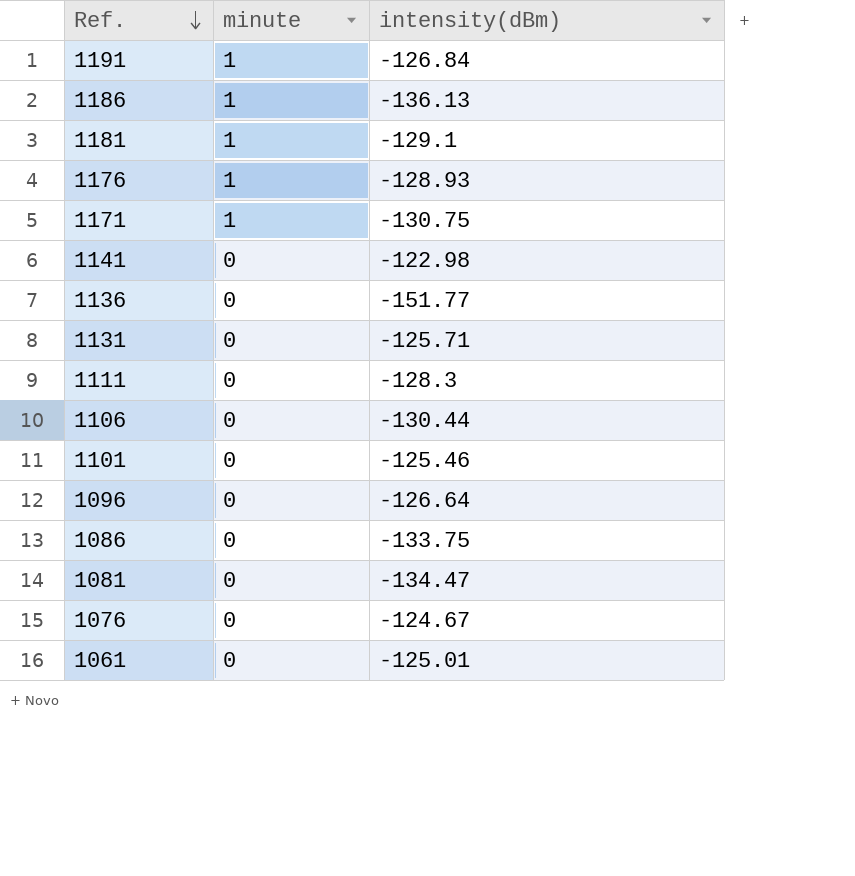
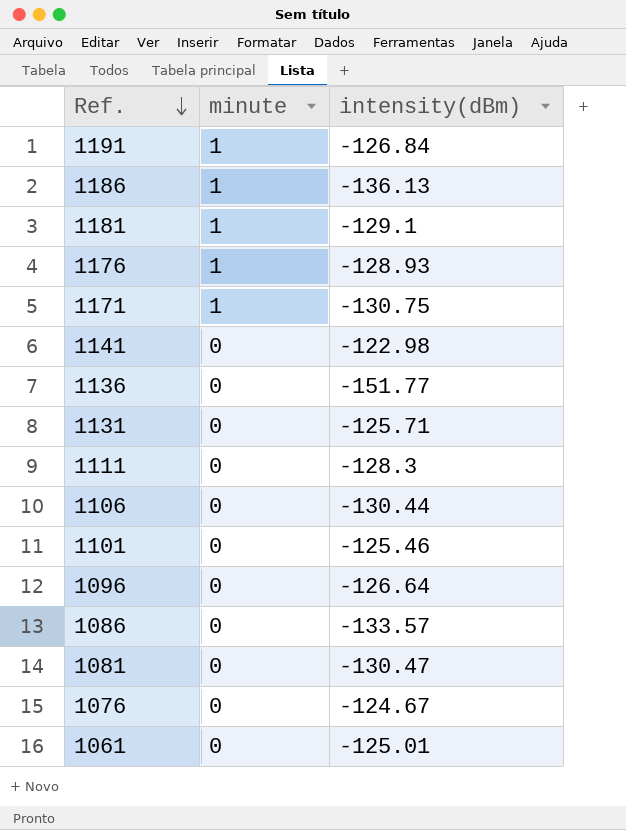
1086 | intensity(dBm): -133.75 -> -133.57
1081 | intensity(dBm): -134.47 -> -130.47

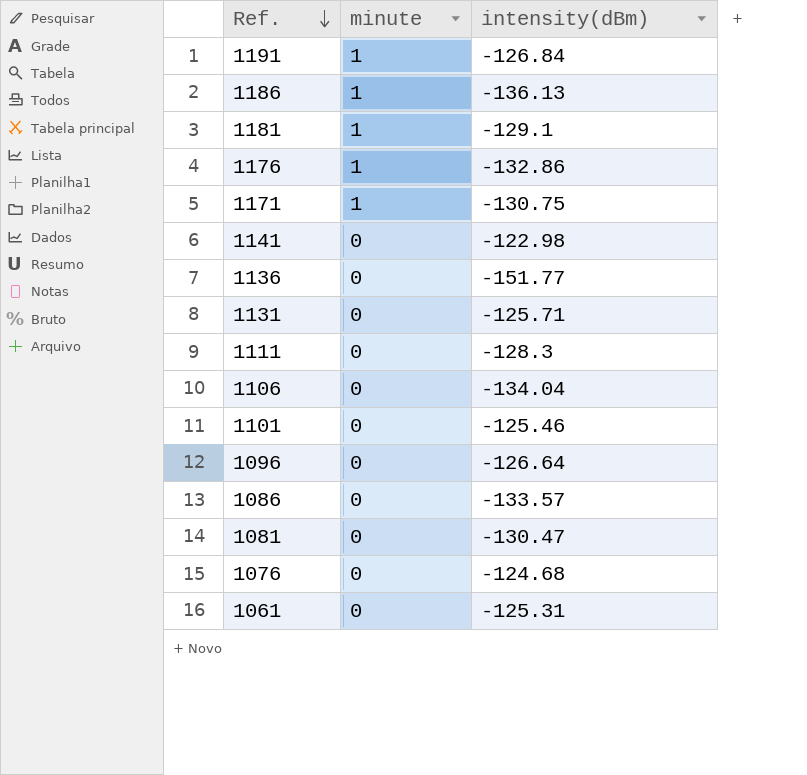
1176 | intensity(dBm): -128.93 -> -132.86
1106 | intensity(dBm): -130.44 -> -134.04
1076 | intensity(dBm): -124.67 -> -124.68
1061 | intensity(dBm): -125.01 -> -125.31

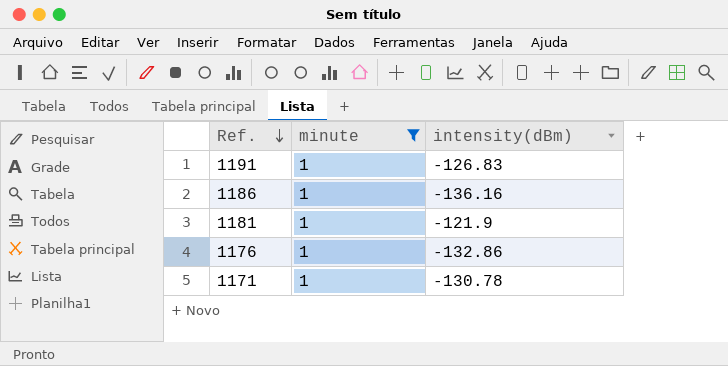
filter: none -> minute = 1
1191 | intensity(dBm): -126.84 -> -126.83
1186 | intensity(dBm): -136.13 -> -136.16
1181 | intensity(dBm): -129.1 -> -121.9
1171 | intensity(dBm): -130.75 -> -130.78

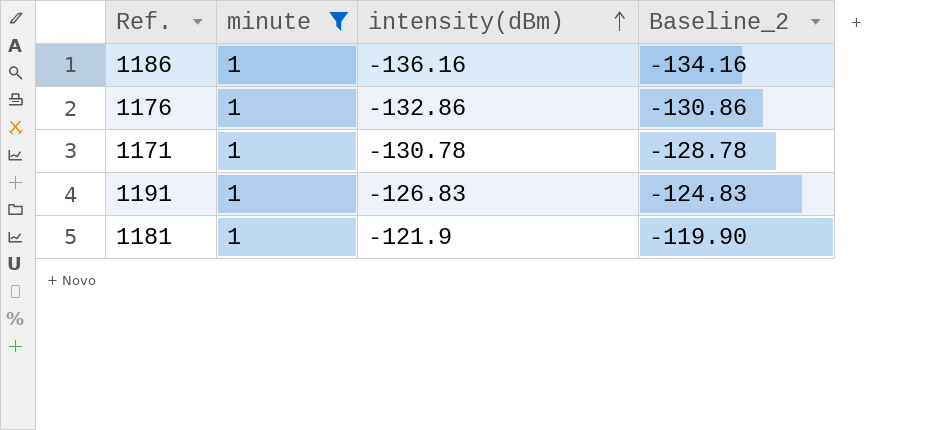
row order: Ref. descending -> intensity(dBm) ascending
column Baseline_2 | formula: none -> [intensity(dBm)] + 2

